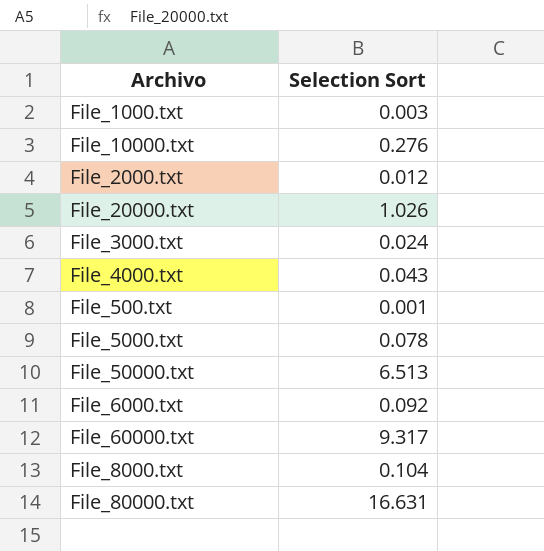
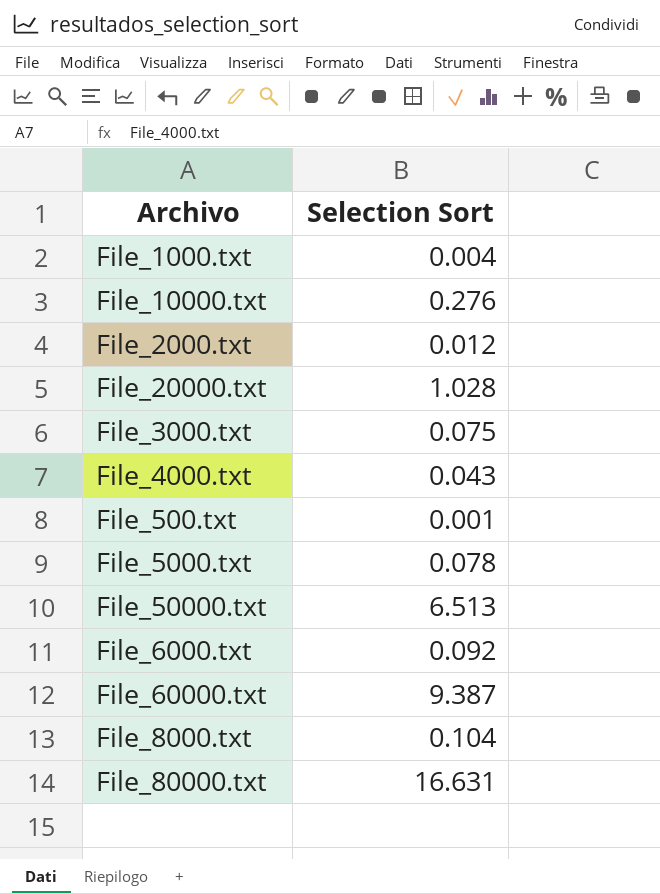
File_1000.txt | Selection Sort: 0.003 -> 0.004
File_20000.txt | Selection Sort: 1.026 -> 1.028
File_3000.txt | Selection Sort: 0.024 -> 0.075
File_60000.txt | Selection Sort: 9.317 -> 9.387

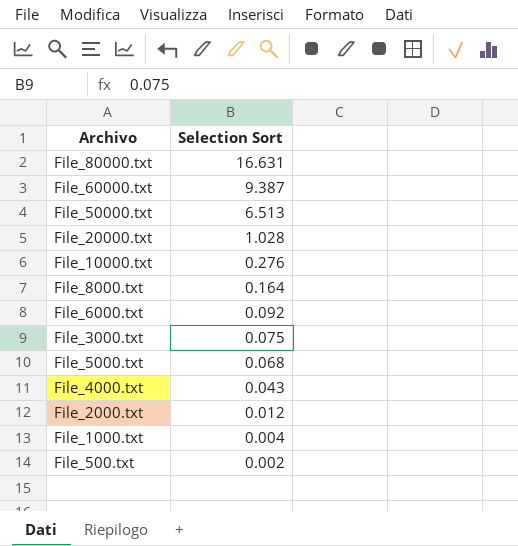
row order: none -> Selection Sort descending
File_8000.txt | Selection Sort: 0.104 -> 0.164
File_5000.txt | Selection Sort: 0.078 -> 0.068
File_500.txt | Selection Sort: 0.001 -> 0.002

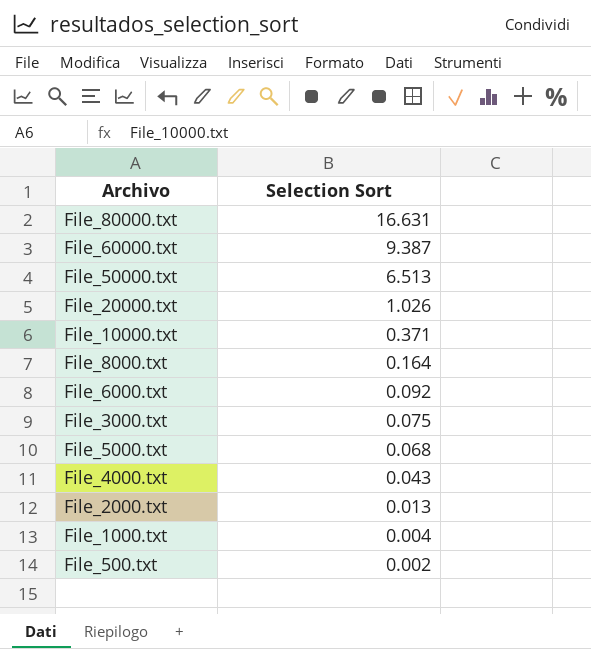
File_20000.txt | Selection Sort: 1.028 -> 1.026
File_10000.txt | Selection Sort: 0.276 -> 0.371
File_2000.txt | Selection Sort: 0.012 -> 0.013

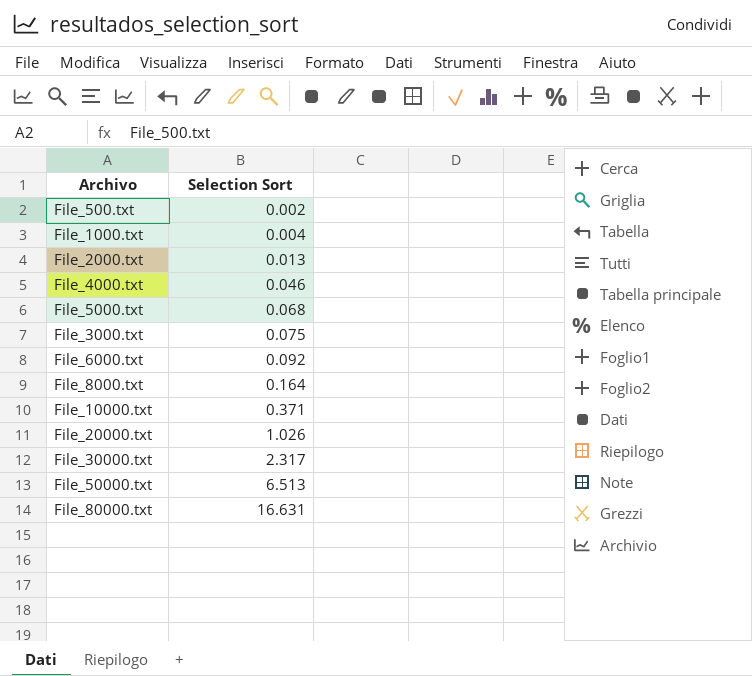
row order: Selection Sort descending -> Selection Sort ascending
row File_60000.txt: 9.387 -> none
File_4000.txt | Selection Sort: 0.043 -> 0.046
row File_30000.txt: none -> 2.317

